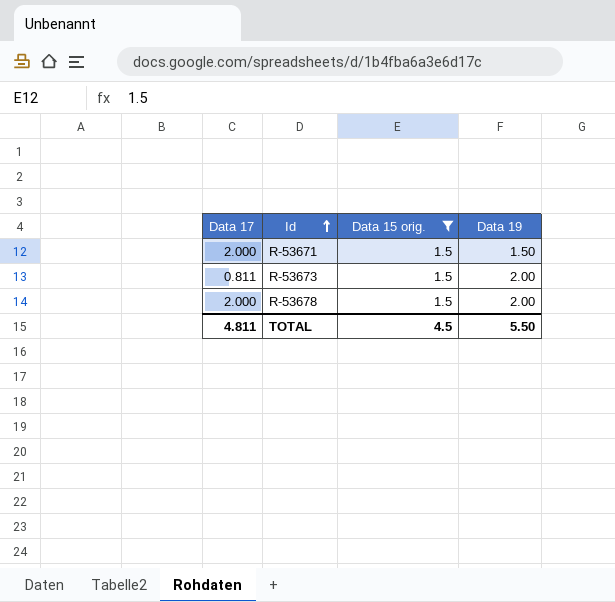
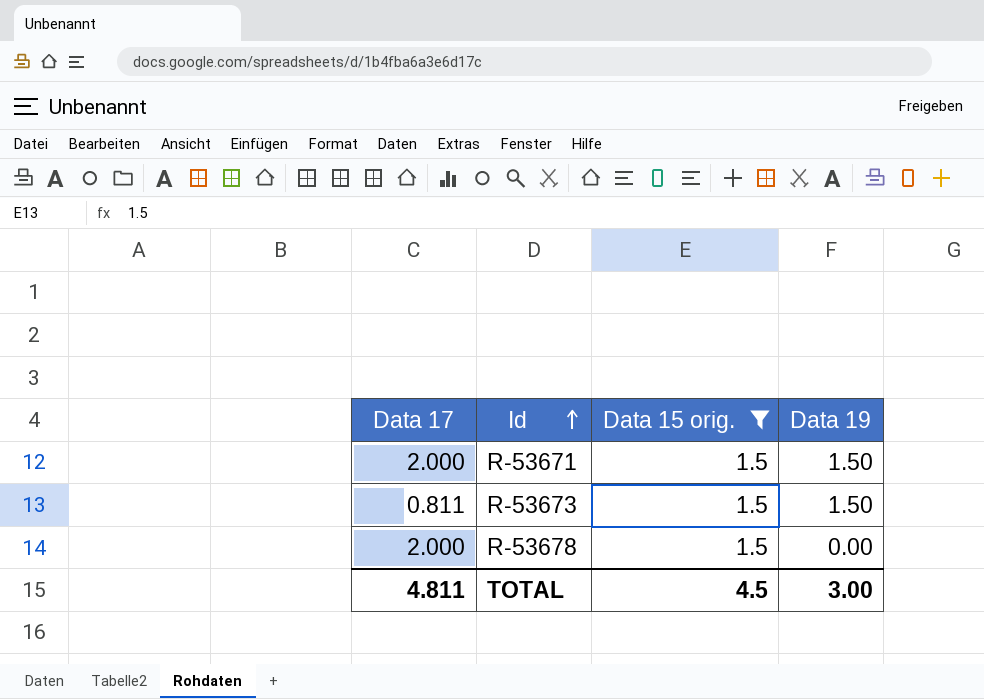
R-53673 | Data 19: 2.00 -> 1.50
R-53678 | Data 19: 2.00 -> 0.00
TOTAL | Data 19: 5.50 -> 3.00

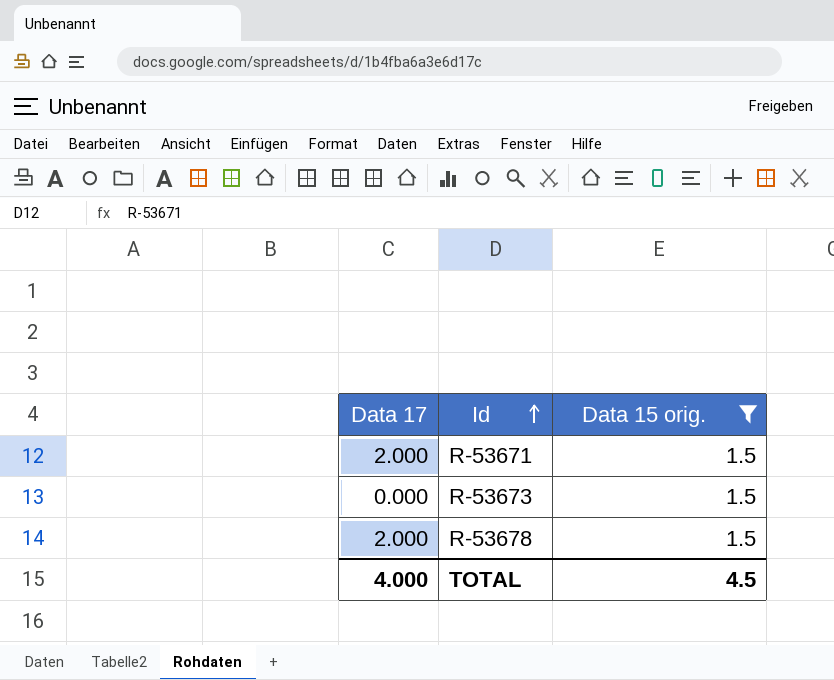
column Data 19 | position: 4 -> none
R-53673 | Data 17: 0.811 -> 0.000
TOTAL | Data 17: 4.811 -> 4.000

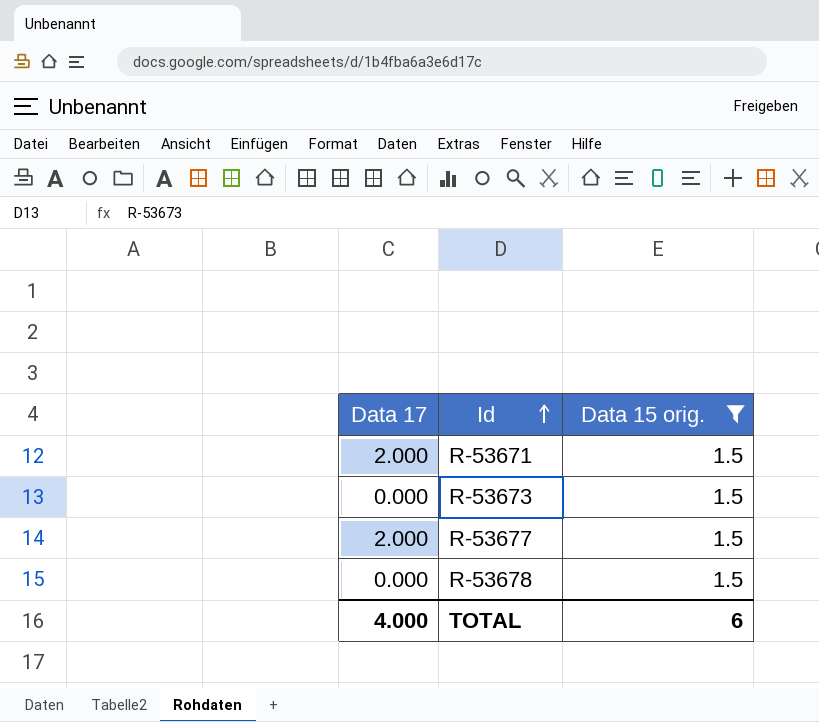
row R-53677: none -> 2.000 | 1.5
R-53678 | Data 17: 2.000 -> 0.000
TOTAL | Data 15 orig.: 4.5 -> 6

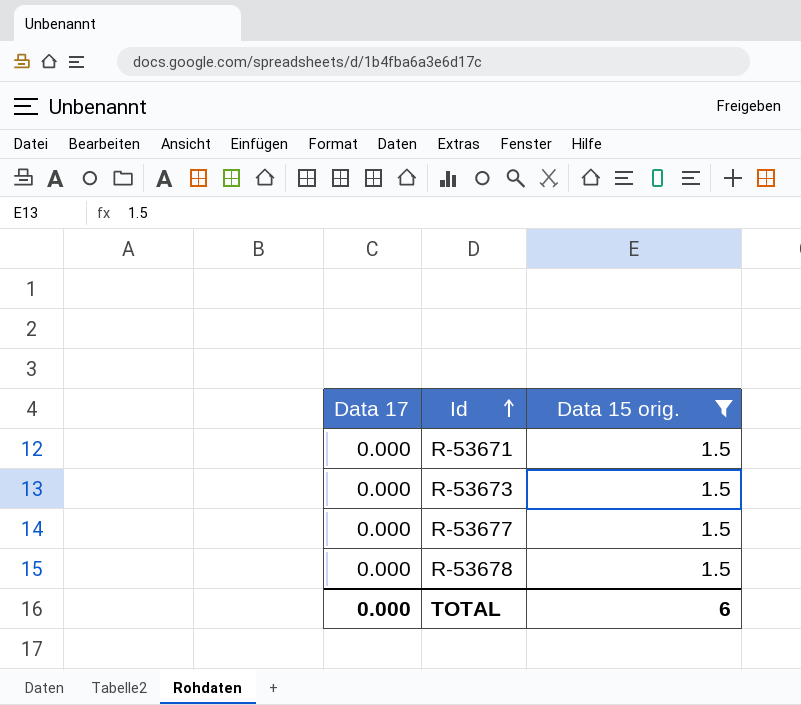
R-53671 | Data 17: 2.000 -> 0.000
R-53677 | Data 17: 2.000 -> 0.000
TOTAL | Data 17: 4.000 -> 0.000

